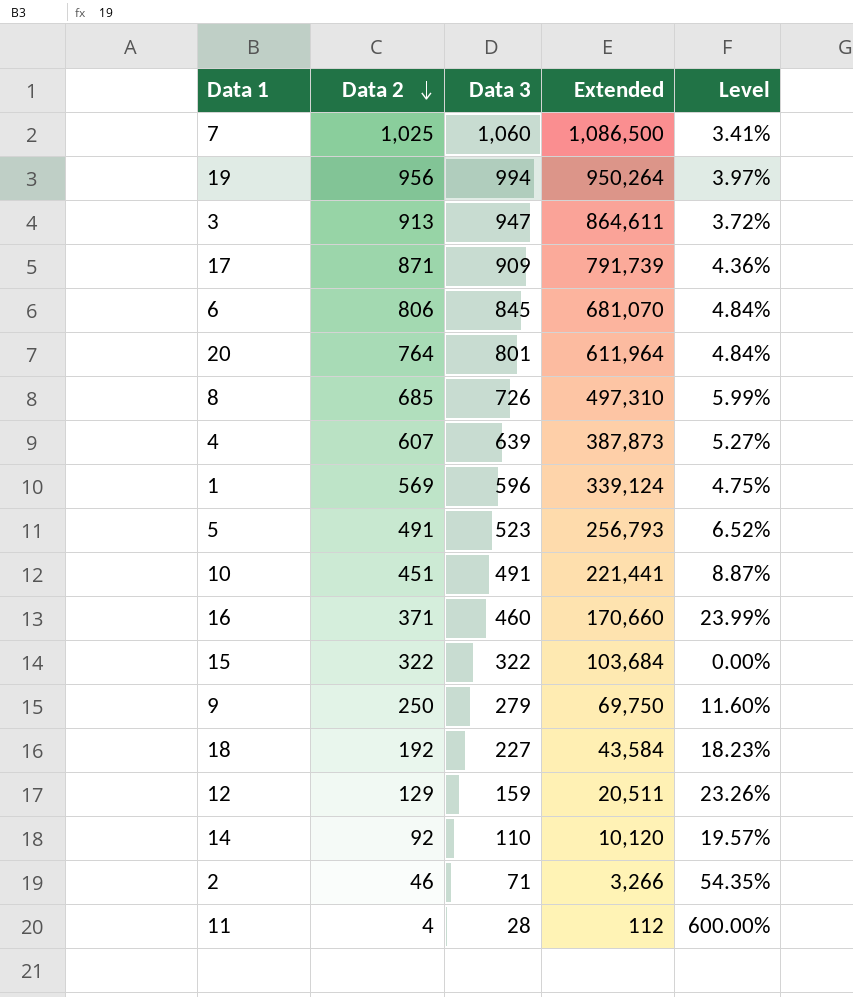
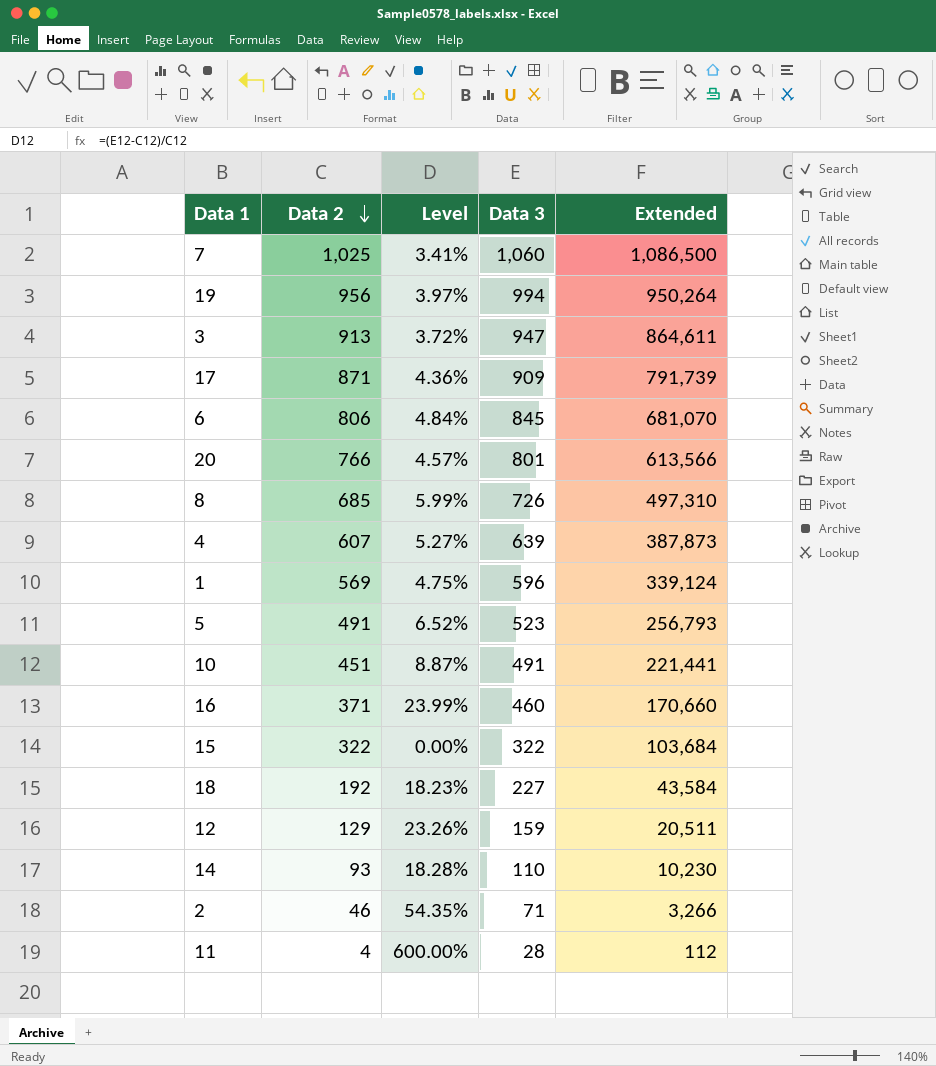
column Level | position: 5 -> 3
row 9: 250 | 279 | 69,750 | 11.60% -> none
20 | Data 2: 764 -> 766
20 | Level: 4.84% -> 4.57%
20 | Extended: 611,964 -> 613,566
14 | Data 2: 92 -> 93
14 | Level: 19.57% -> 18.28%
14 | Extended: 10,120 -> 10,230

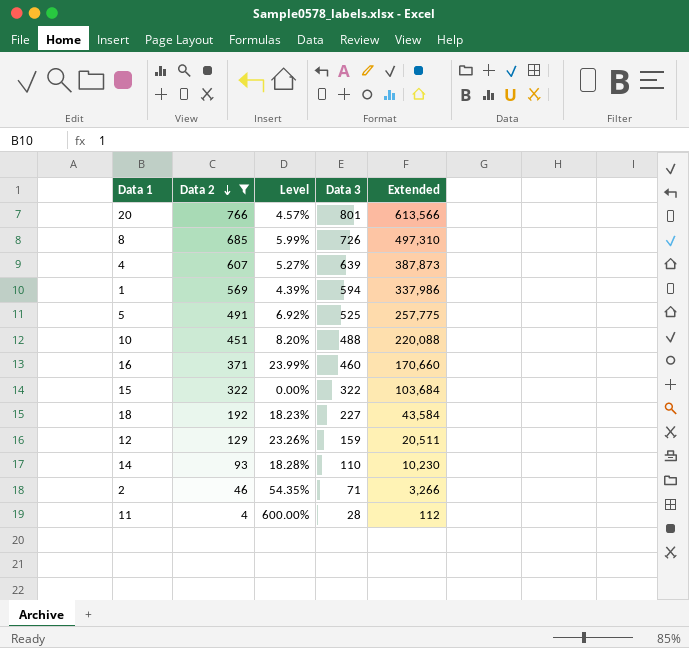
filter: none -> Data 2 <= 766
1 | Level: 4.75% -> 4.39%
1 | Data 3: 596 -> 594
1 | Extended: 339,124 -> 337,986
5 | Level: 6.52% -> 6.92%
5 | Data 3: 523 -> 525
5 | Extended: 256,793 -> 257,775
10 | Level: 8.87% -> 8.20%
10 | Data 3: 491 -> 488
10 | Extended: 221,441 -> 220,088

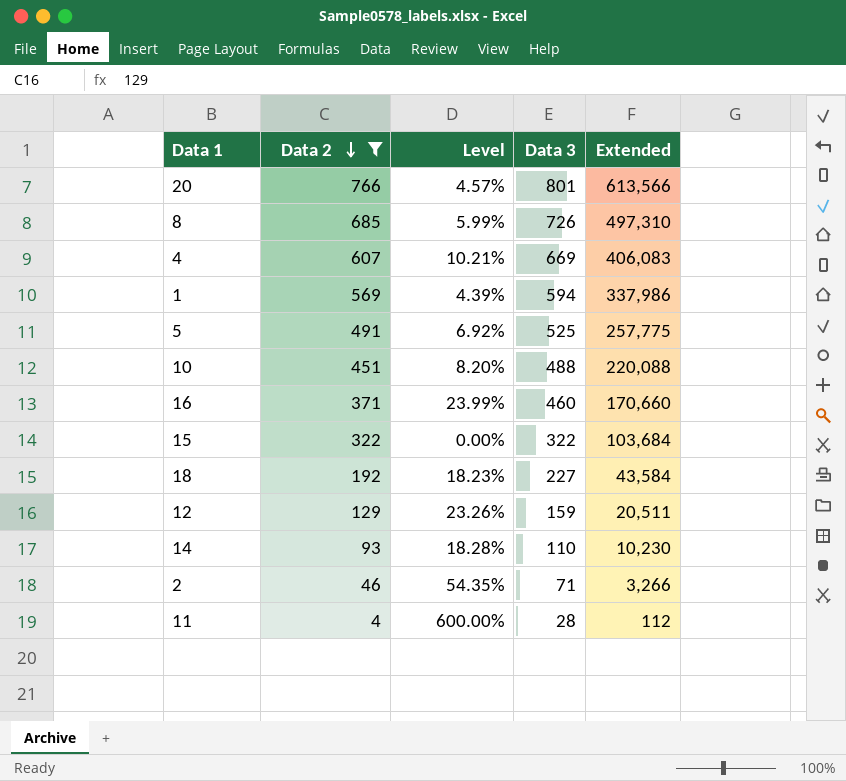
4 | Level: 5.27% -> 10.21%
4 | Data 3: 639 -> 669
4 | Extended: 387,873 -> 406,083

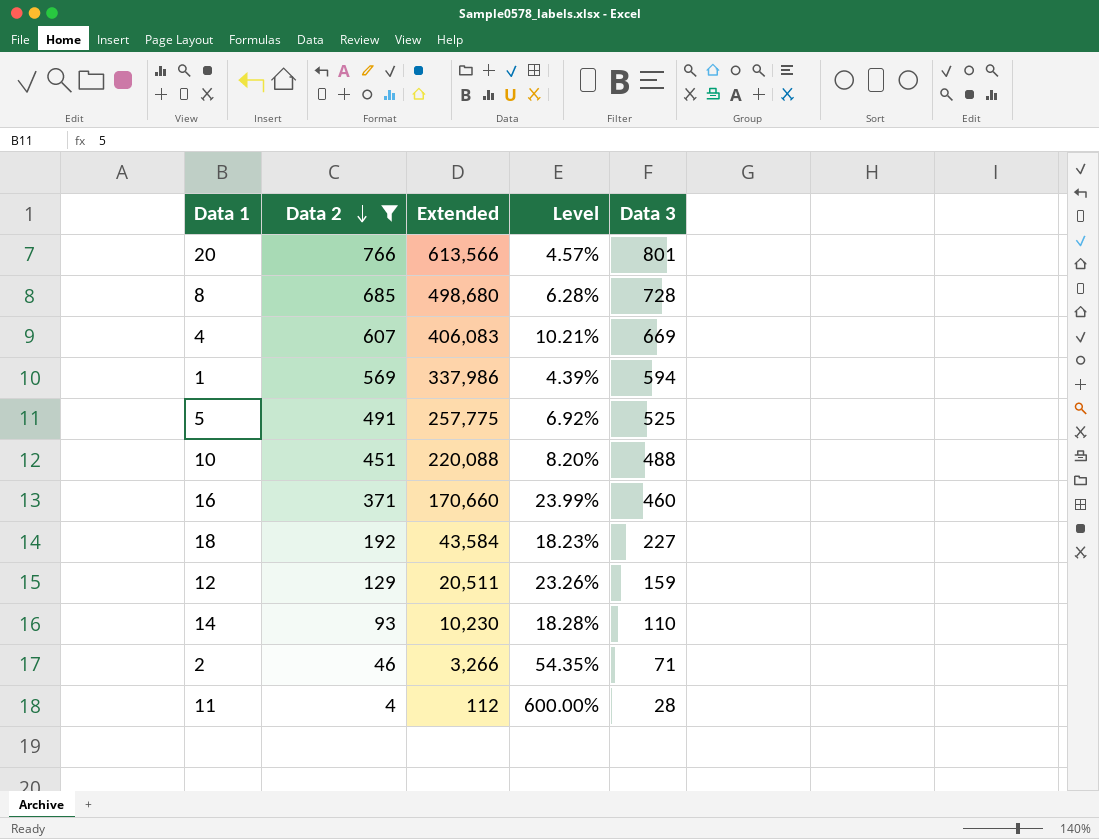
column Extended | position: 5 -> 3
row 15: 322 | 0.00% | 322 | 103,684 -> none
8 | Extended: 497,310 -> 498,680
8 | Level: 5.99% -> 6.28%
8 | Data 3: 726 -> 728

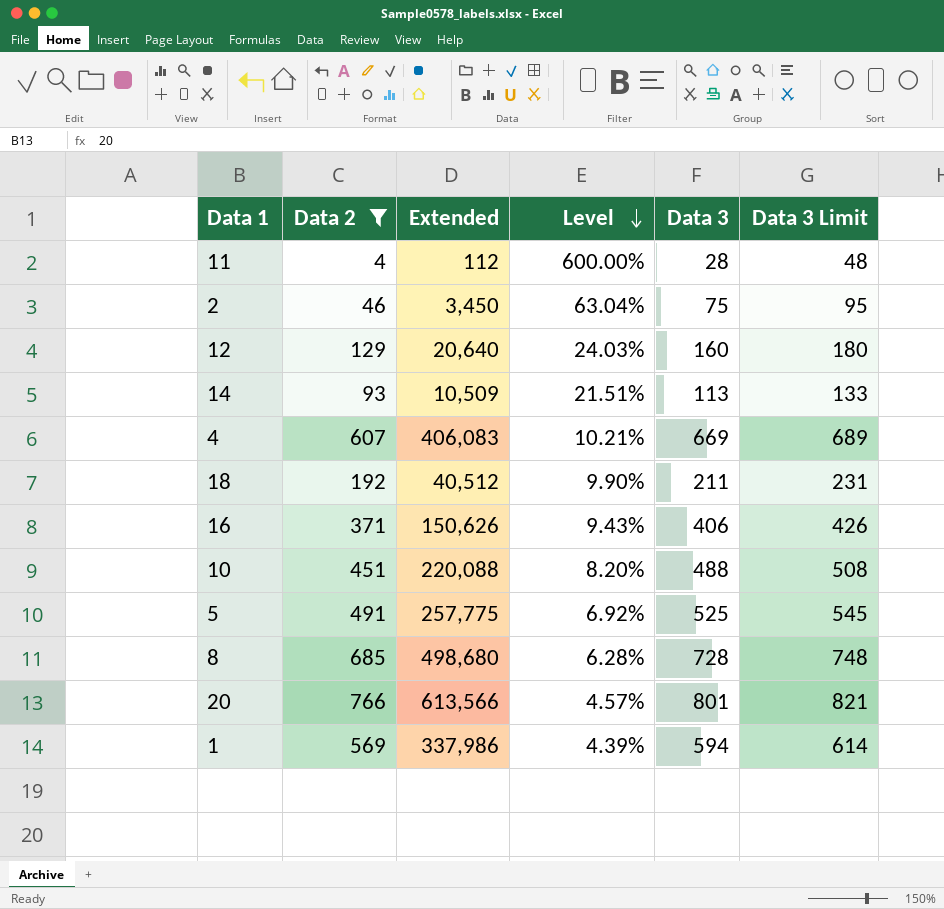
row order: Data 2 descending -> Level descending
column Data 3 Limit | formula: none -> [Data 3] + 20
2 | Extended: 3,266 -> 3,450
2 | Level: 54.35% -> 63.04%
2 | Data 3: 71 -> 75
12 | Extended: 20,511 -> 20,640
12 | Level: 23.26% -> 24.03%
12 | Data 3: 159 -> 160
14 | Extended: 10,230 -> 10,509
14 | Level: 18.28% -> 21.51%
14 | Data 3: 110 -> 113
18 | Extended: 43,584 -> 40,512
18 | Level: 18.23% -> 9.90%
18 | Data 3: 227 -> 211
16 | Extended: 170,660 -> 150,626
16 | Level: 23.99% -> 9.43%
16 | Data 3: 460 -> 406

